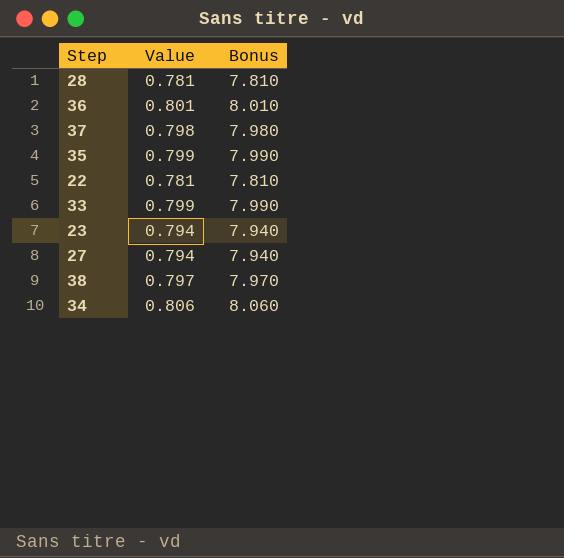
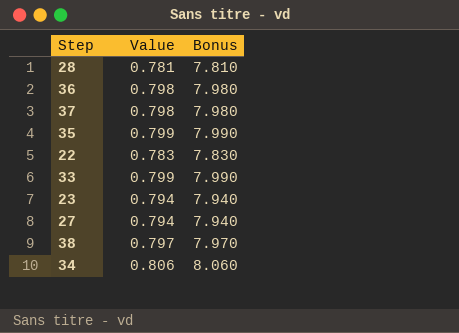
36 | Value: 0.801 -> 0.798
36 | Bonus: 8.010 -> 7.980
22 | Value: 0.781 -> 0.783
22 | Bonus: 7.810 -> 7.830

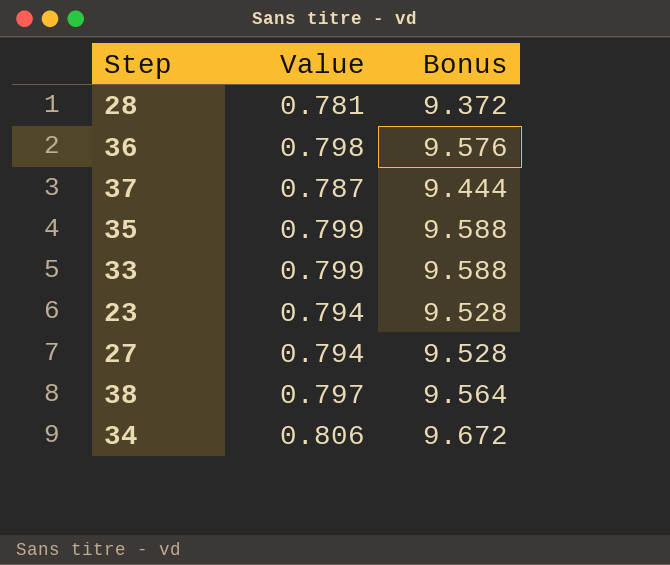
column Bonus | formula: [Value] * 10 -> [Value] * 12
row 22: 0.783 | 7.830 -> none
37 | Value: 0.798 -> 0.787

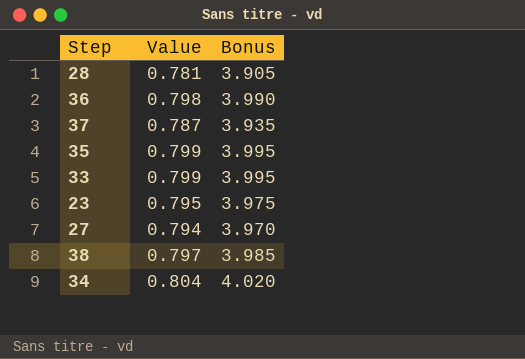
column Bonus | formula: [Value] * 12 -> [Value] * 5
23 | Value: 0.794 -> 0.795
34 | Value: 0.806 -> 0.804

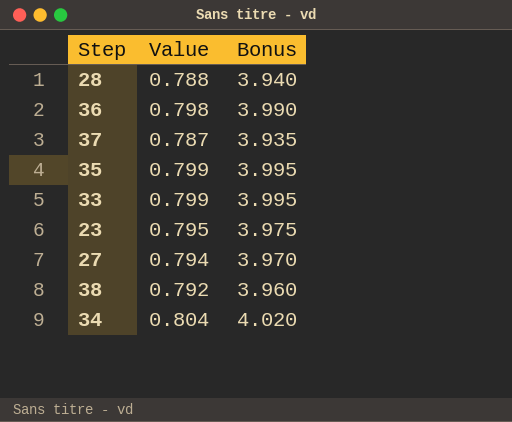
28 | Value: 0.781 -> 0.788
28 | Bonus: 3.905 -> 3.940
38 | Value: 0.797 -> 0.792
38 | Bonus: 3.985 -> 3.960

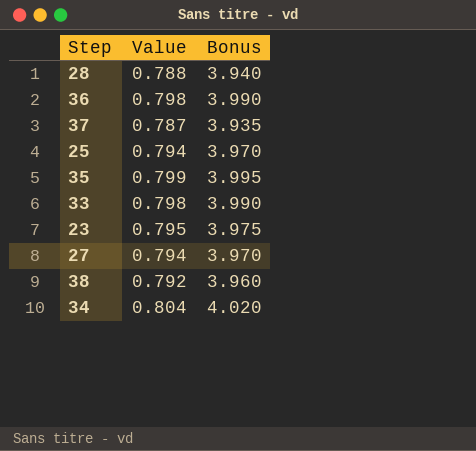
row 25: none -> 0.794 | 3.970
33 | Value: 0.799 -> 0.798
33 | Bonus: 3.995 -> 3.990

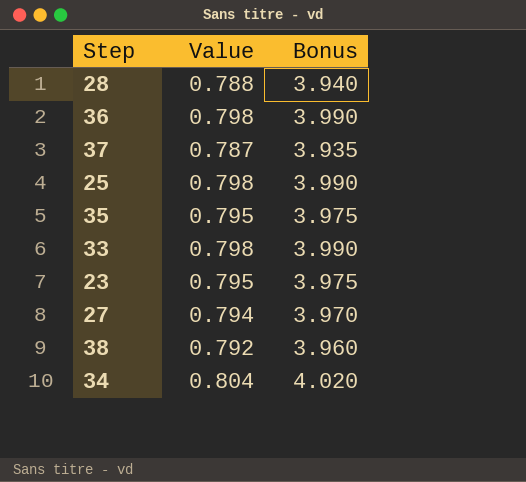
25 | Value: 0.794 -> 0.798
25 | Bonus: 3.970 -> 3.990
35 | Value: 0.799 -> 0.795
35 | Bonus: 3.995 -> 3.975

